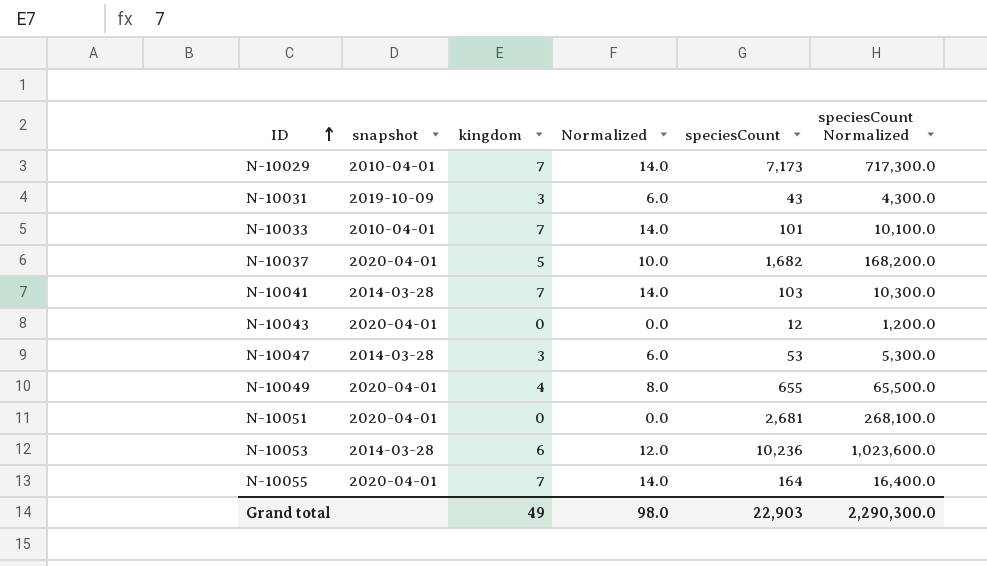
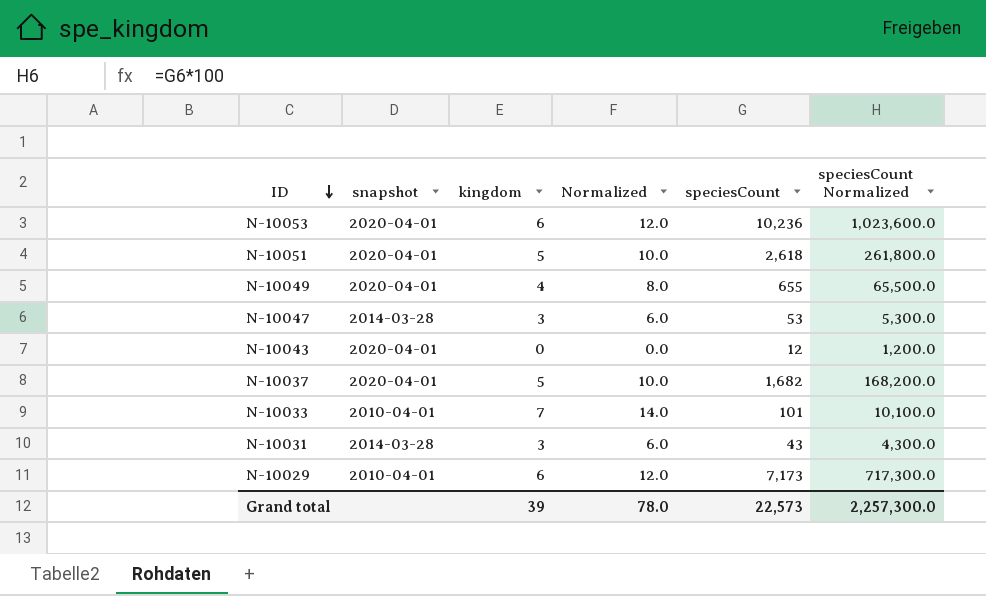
row order: ID ascending -> ID descending
row N-10041: 2014-03-28 | 7 | 14.0 | 103 | 10,300.0 -> none
row N-10055: 2020-04-01 | 7 | 14.0 | 164 | 16,400.0 -> none
N-10053 | snapshot: 2014-03-28 -> 2020-04-01
N-10051 | kingdom: 0 -> 5
N-10051 | Normalized: 0.0 -> 10.0
N-10051 | speciesCount: 2,681 -> 2,618
N-10051 | speciesCount Normalized: 268,100.0 -> 261,800.0
N-10031 | snapshot: 2019-10-09 -> 2014-03-28
N-10029 | kingdom: 7 -> 6
N-10029 | Normalized: 14.0 -> 12.0
Grand total | kingdom: 49 -> 39
Grand total | Normalized: 98.0 -> 78.0
Grand total | speciesCount: 22,903 -> 22,573
Grand total | speciesCount Normalized: 2,290,300.0 -> 2,257,300.0

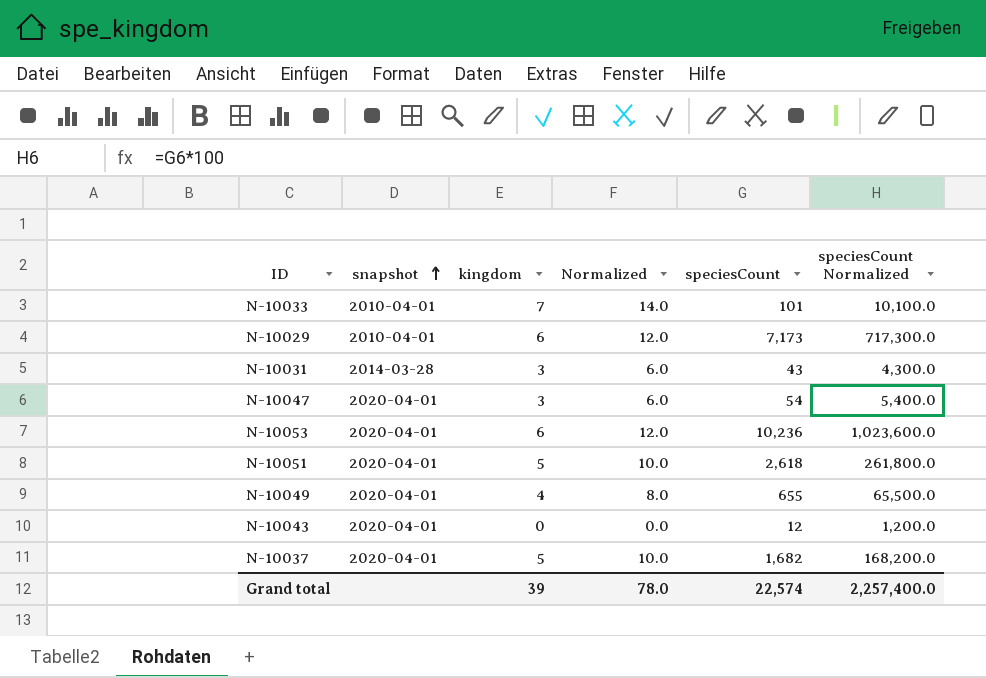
row order: ID descending -> snapshot ascending
N-10047 | snapshot: 2014-03-28 -> 2020-04-01
N-10047 | speciesCount: 53 -> 54
N-10047 | speciesCount Normalized: 5,300.0 -> 5,400.0
Grand total | speciesCount: 22,573 -> 22,574
Grand total | speciesCount Normalized: 2,257,300.0 -> 2,257,400.0

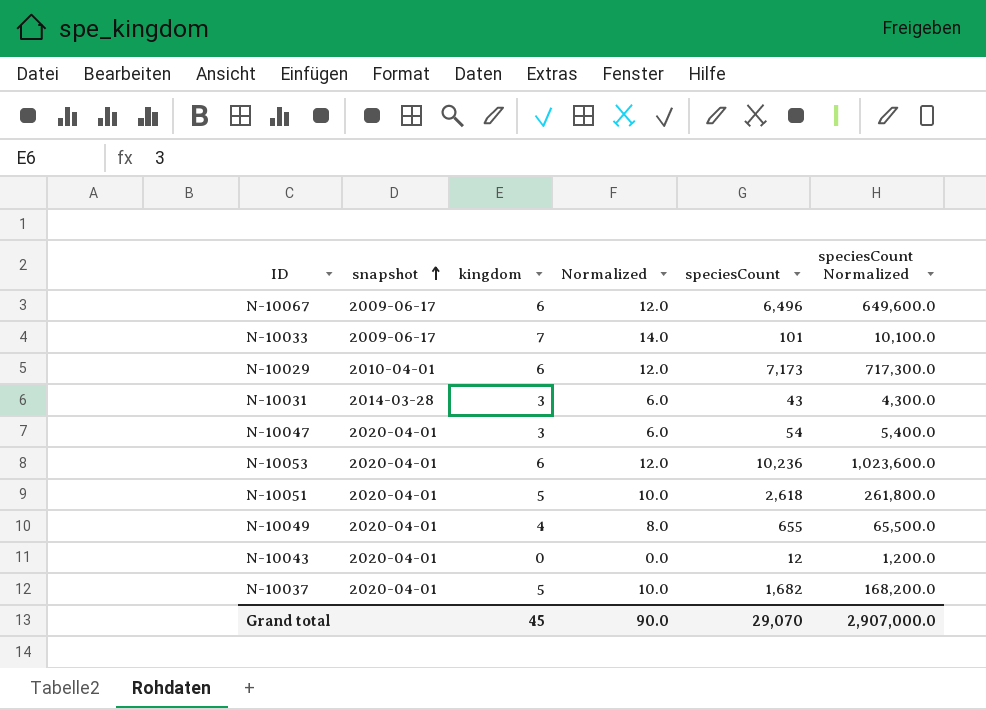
row N-10067: none -> 2009-06-17 | 6 | 12.0 | 6,496 | 649,600.0
N-10033 | snapshot: 2010-04-01 -> 2009-06-17
Grand total | kingdom: 39 -> 45
Grand total | Normalized: 78.0 -> 90.0
Grand total | speciesCount: 22,574 -> 29,070
Grand total | speciesCount Normalized: 2,257,400.0 -> 2,907,000.0

